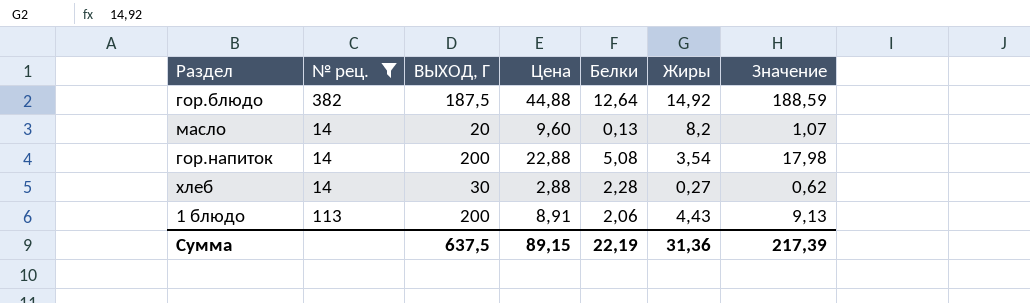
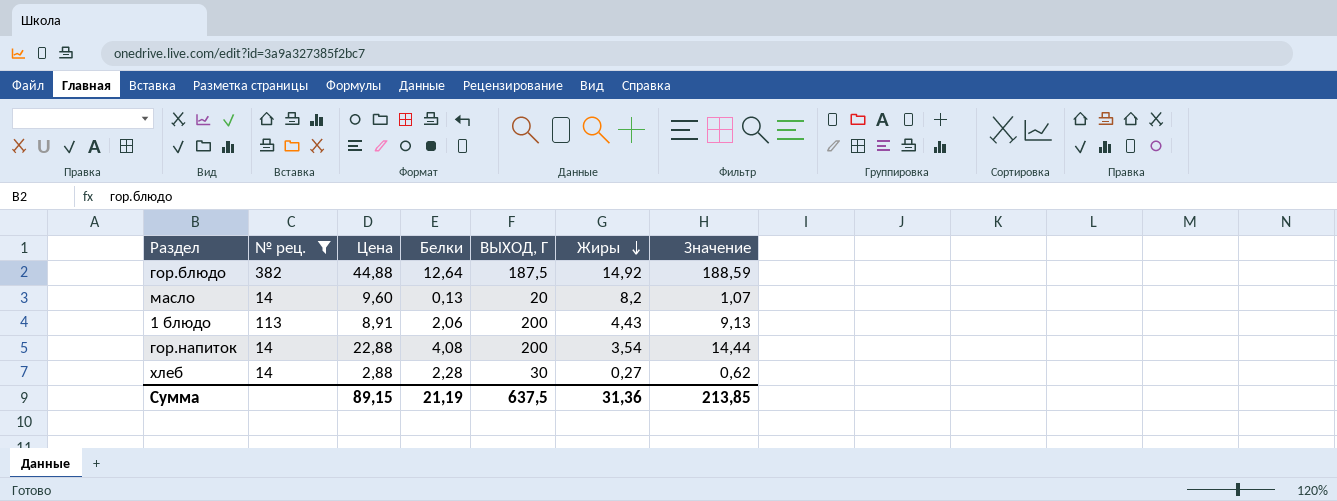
row order: none -> Жиры descending
column ВЫХОД, Г | position: 3 -> 5
гор.напиток | Белки: 5,08 -> 4,08
гор.напиток | Значение: 17,98 -> 14,44
Сумма | Белки: 22,19 -> 21,19
Сумма | Значение: 217,39 -> 213,85

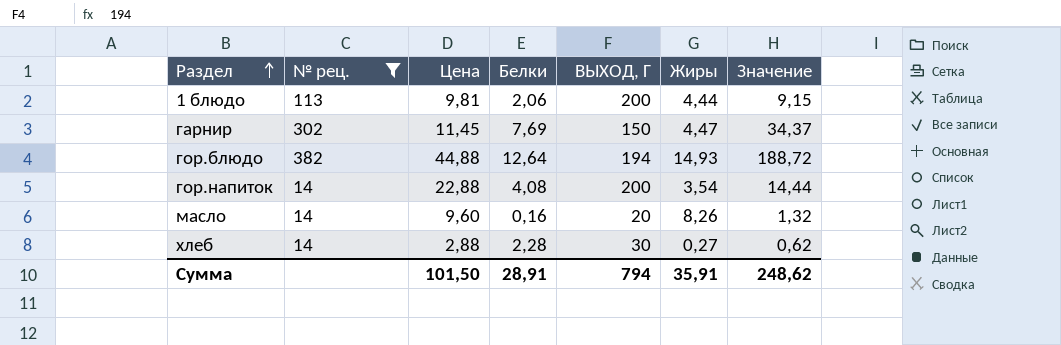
row order: Жиры descending -> Раздел ascending
1 блюдо | Цена: 8,91 -> 9,81
1 блюдо | Жиры: 4,43 -> 4,44
1 блюдо | Значение: 9,13 -> 9,15
row гарнир: none -> 302 | 11,45 | 7,69 | 150 | 4,47 | 34,37
гор.блюдо | ВЫХОД, Г: 187,5 -> 194
гор.блюдо | Жиры: 14,92 -> 14,93
гор.блюдо | Значение: 188,59 -> 188,72
масло | Белки: 0,13 -> 0,16
масло | Жиры: 8,2 -> 8,26
масло | Значение: 1,07 -> 1,32
Сумма | Цена: 89,15 -> 101,50
Сумма | Белки: 21,19 -> 28,91
Сумма | ВЫХОД, Г: 637,5 -> 794
Сумма | Жиры: 31,36 -> 35,91
Сумма | Значение: 213,85 -> 248,62

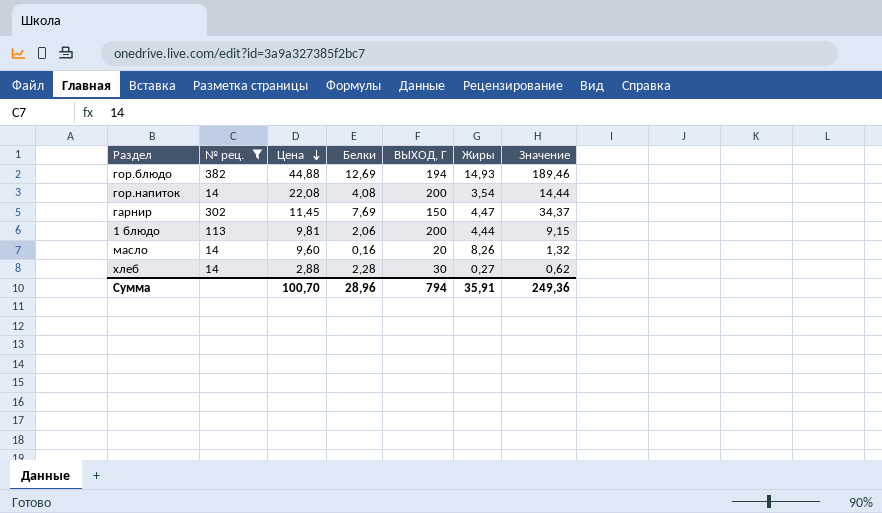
row order: Раздел ascending -> Цена descending
гор.блюдо | Белки: 12,64 -> 12,69
гор.блюдо | Значение: 188,72 -> 189,46
гор.напиток | Цена: 22,88 -> 22,08
Сумма | Цена: 101,50 -> 100,70
Сумма | Белки: 28,91 -> 28,96
Сумма | Значение: 248,62 -> 249,36

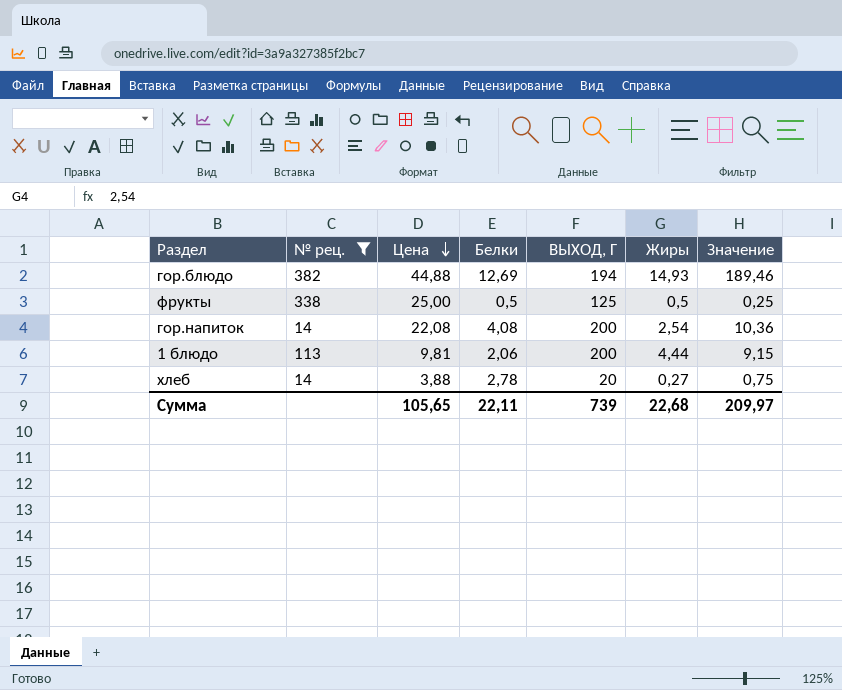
row гарнир: 302 | 11,45 | 7,69 | 150 | 4,47 | 34,37 -> none
row масло: 14 | 9,60 | 0,16 | 20 | 8,26 | 1,32 -> none
row фрукты: none -> 338 | 25,00 | 0,5 | 125 | 0,5 | 0,25
гор.напиток | Жиры: 3,54 -> 2,54
гор.напиток | Значение: 14,44 -> 10,36
хлеб | Цена: 2,88 -> 3,88
хлеб | Белки: 2,28 -> 2,78
хлеб | ВЫХОД, Г: 30 -> 20
хлеб | Значение: 0,62 -> 0,75
Сумма | Цена: 100,70 -> 105,65
Сумма | Белки: 28,96 -> 22,11
Сумма | ВЫХОД, Г: 794 -> 739
Сумма | Жиры: 35,91 -> 22,68
Сумма | Значение: 249,36 -> 209,97

